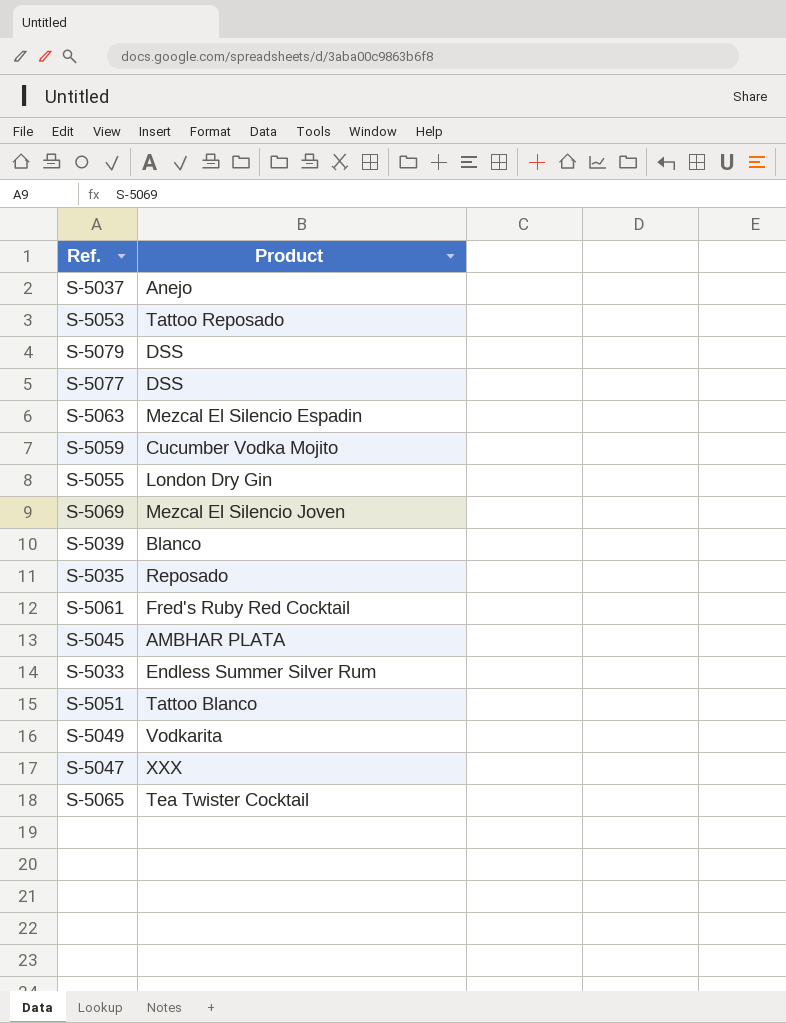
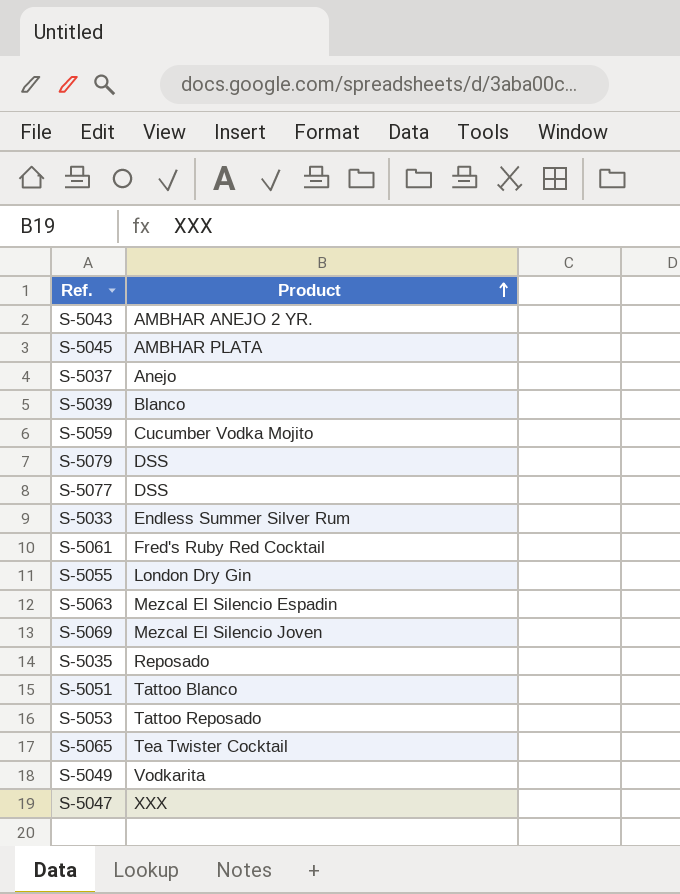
row order: none -> Product ascending
row S-5043: none -> AMBHAR ANEJO 2 YR.

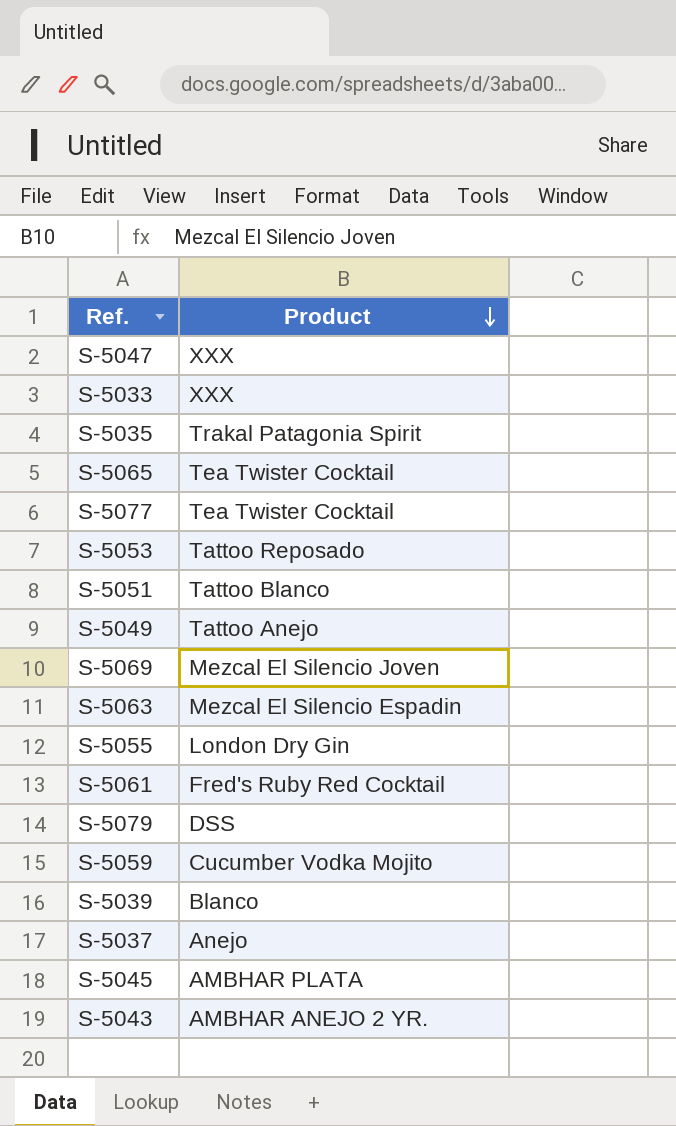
row order: Product ascending -> Product descending
S-5033 | Product: Endless Summer Silver Rum -> XXX
S-5035 | Product: Reposado -> Trakal Patagonia Spirit
S-5077 | Product: DSS -> Tea Twister Cocktail
S-5049 | Product: Vodkarita -> Tattoo Anejo

